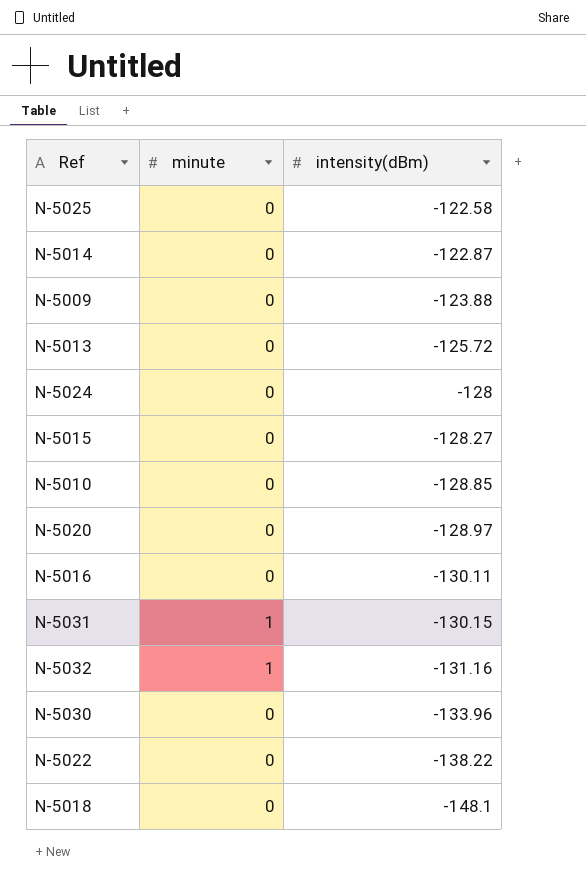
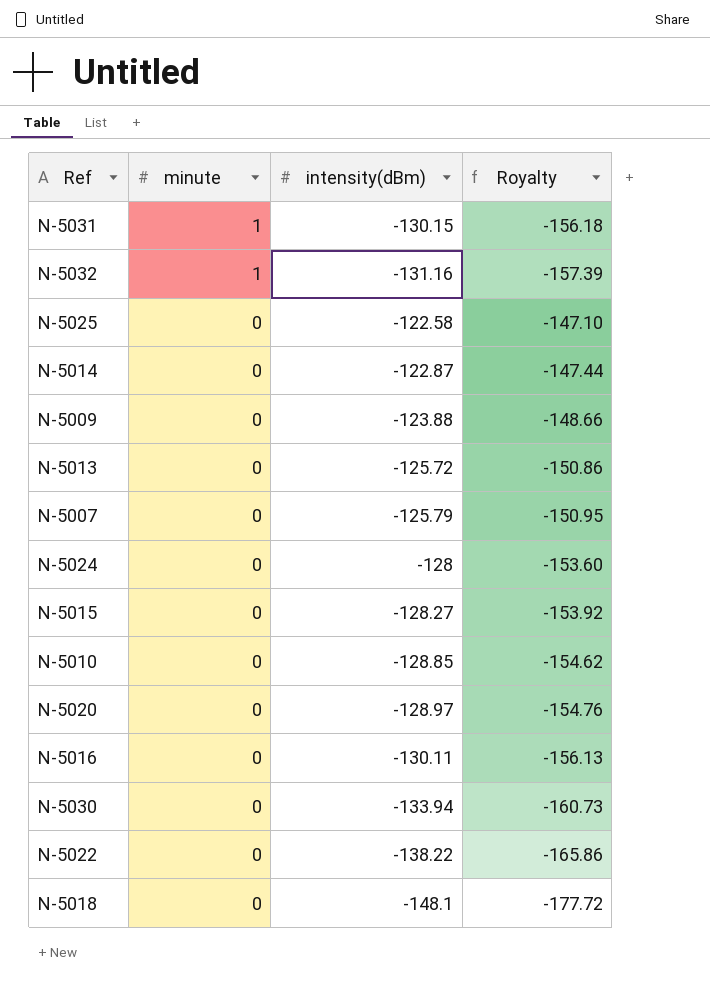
row order: intensity(dBm) descending -> minute descending
column Royalty | formula: none -> [intensity(dBm)] * 1.2
row N-5007: none -> 0 | -125.79 | -150.95
N-5030 | intensity(dBm): -133.96 -> -133.94

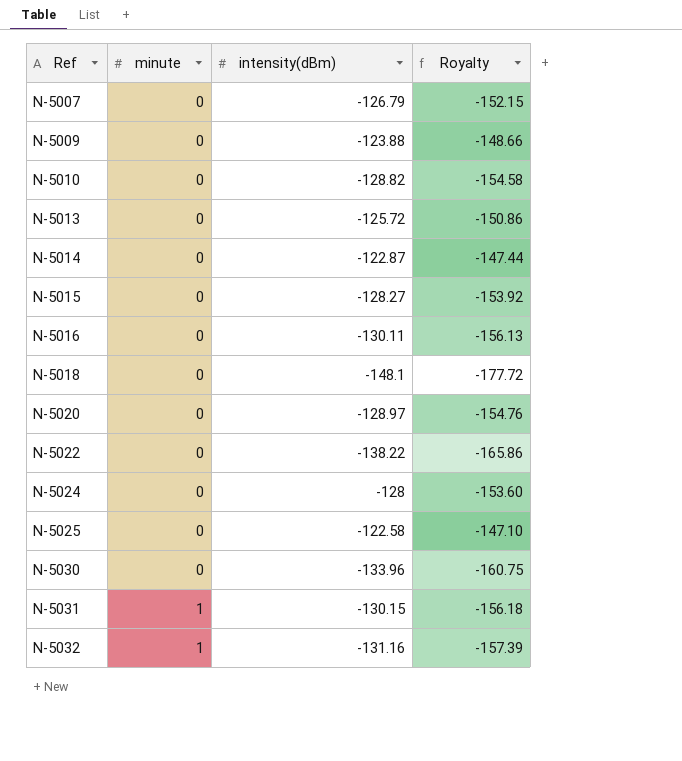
row order: minute descending -> Ref ascending
N-5007 | intensity(dBm): -125.79 -> -126.79
N-5007 | Royalty: -150.95 -> -152.15
N-5010 | intensity(dBm): -128.85 -> -128.82
N-5010 | Royalty: -154.62 -> -154.58
N-5030 | intensity(dBm): -133.94 -> -133.96
N-5030 | Royalty: -160.73 -> -160.75

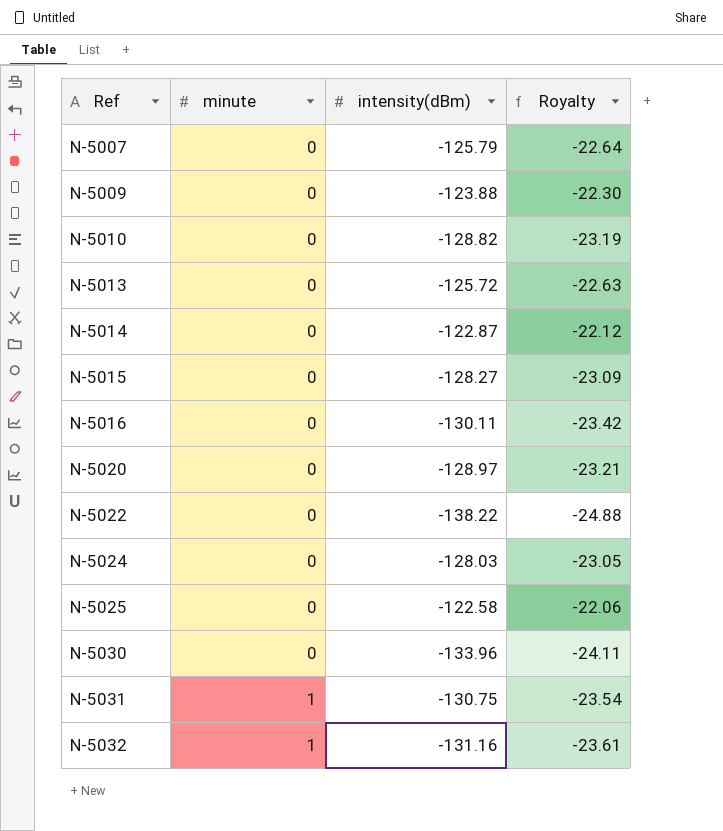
column Royalty | formula: [intensity(dBm)] * 1.2 -> [intensity(dBm)] * 0.18
row N-5018: 0 | -148.1 | -177.72 -> none
N-5007 | intensity(dBm): -126.79 -> -125.79
N-5024 | intensity(dBm): -128 -> -128.03
N-5031 | intensity(dBm): -130.15 -> -130.75

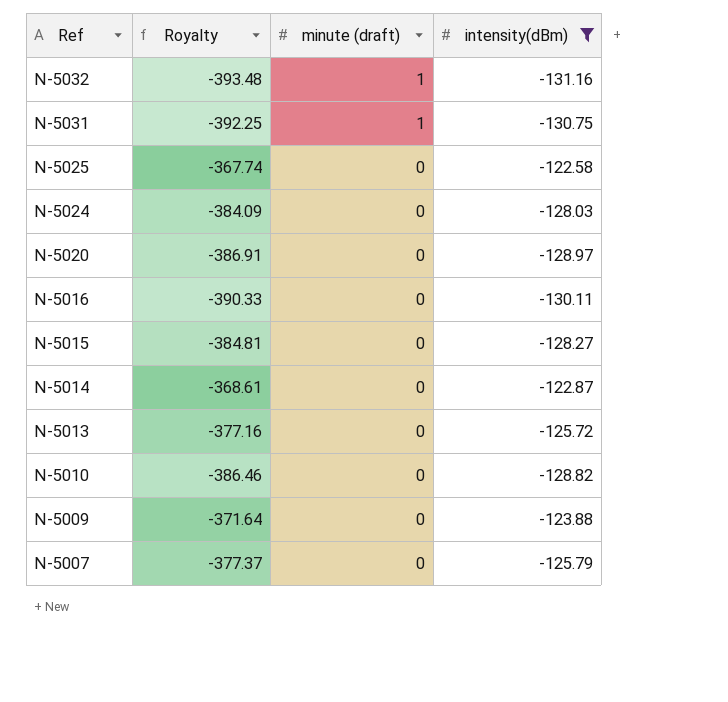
filter: none -> intensity(dBm) >= -131.16
row order: Ref ascending -> Ref descending
column Royalty | formula: [intensity(dBm)] * 0.18 -> [intensity(dBm)] * 3
column Royalty | position: 4 -> 2
column name: minute -> minute (draft)

